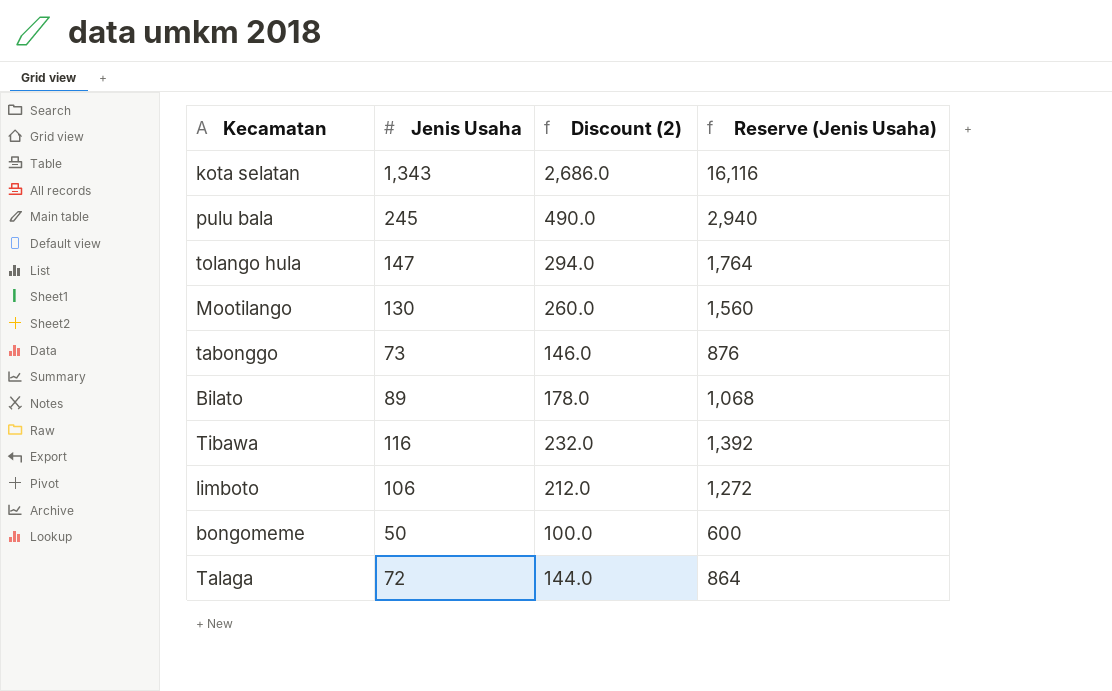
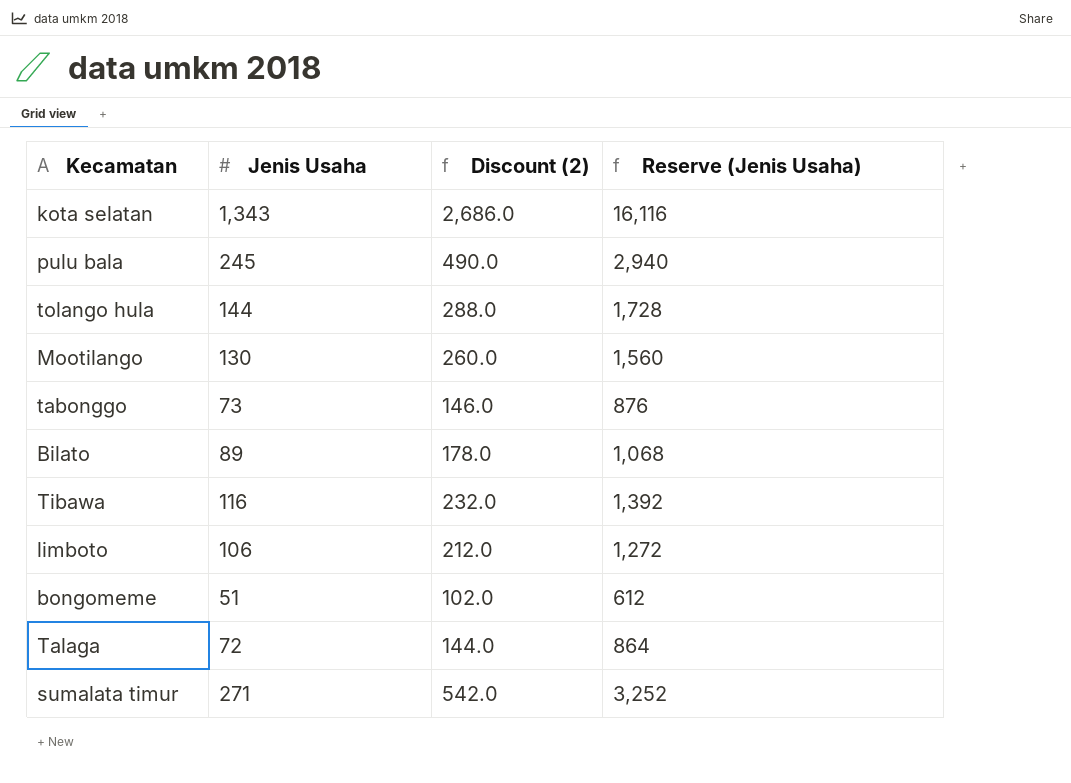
tolango hula | Jenis Usaha: 147 -> 144
tolango hula | Discount (2): 294.0 -> 288.0
tolango hula | Reserve (Jenis Usaha): 1,764 -> 1,728
bongomeme | Jenis Usaha: 50 -> 51
bongomeme | Discount (2): 100.0 -> 102.0
bongomeme | Reserve (Jenis Usaha): 600 -> 612
row sumalata timur: none -> 271 | 542.0 | 3,252

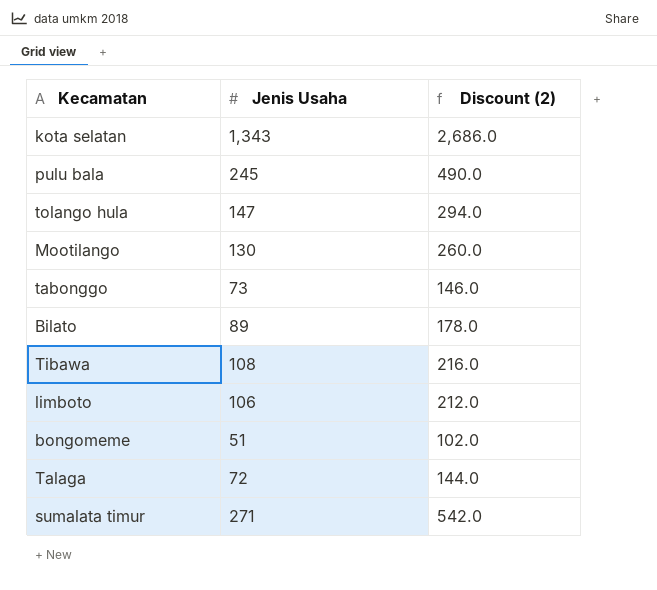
column Reserve (Jenis Usaha) | formula: [Jenis Usaha] * 12 -> none
tolango hula | Jenis Usaha: 144 -> 147
tolango hula | Discount (2): 288.0 -> 294.0
Tibawa | Jenis Usaha: 116 -> 108
Tibawa | Discount (2): 232.0 -> 216.0

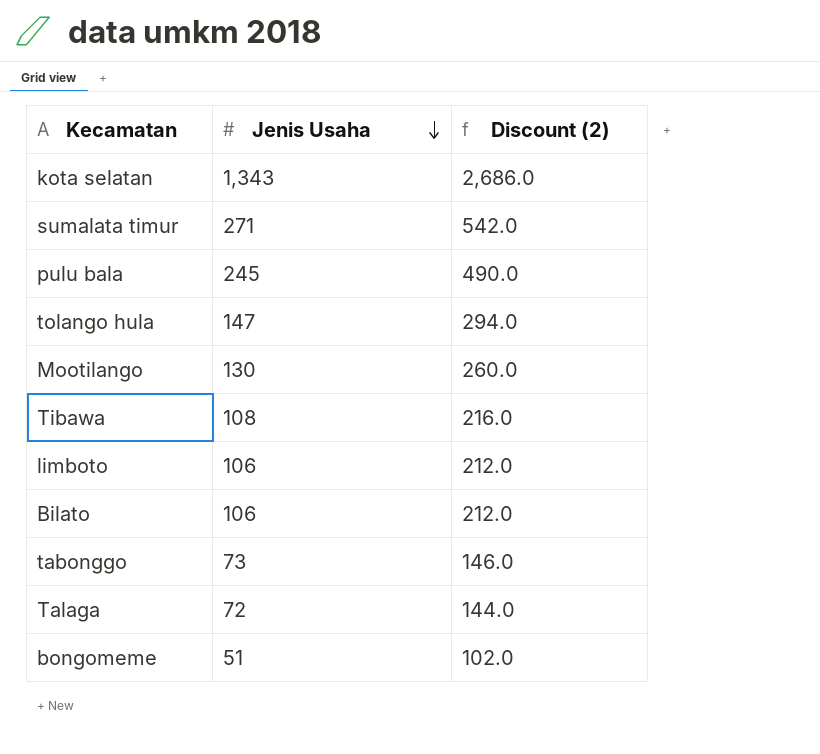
row order: none -> Jenis Usaha descending
Bilato | Jenis Usaha: 89 -> 106
Bilato | Discount (2): 178.0 -> 212.0

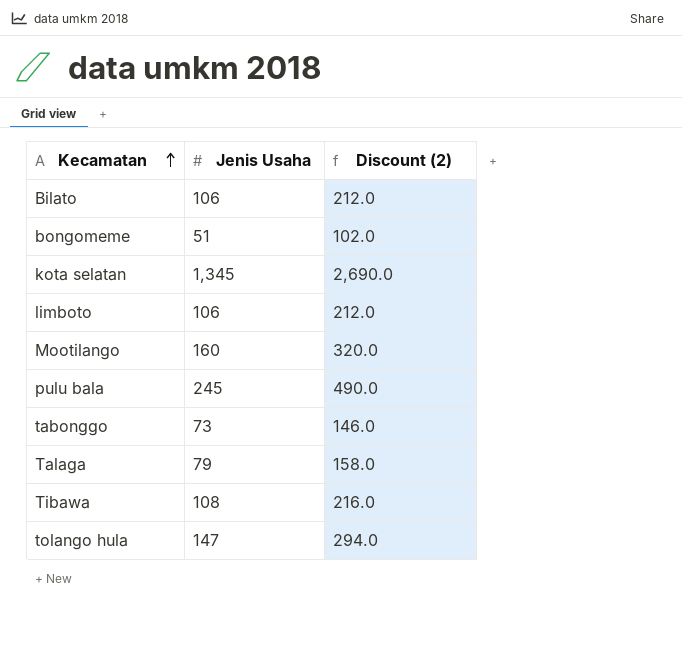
row order: Jenis Usaha descending -> Kecamatan ascending
row sumalata timur: 271 | 542.0 -> none
kota selatan | Jenis Usaha: 1,343 -> 1,345
kota selatan | Discount (2): 2,686.0 -> 2,690.0
Mootilango | Jenis Usaha: 130 -> 160
Mootilango | Discount (2): 260.0 -> 320.0
Talaga | Jenis Usaha: 72 -> 79
Talaga | Discount (2): 144.0 -> 158.0

